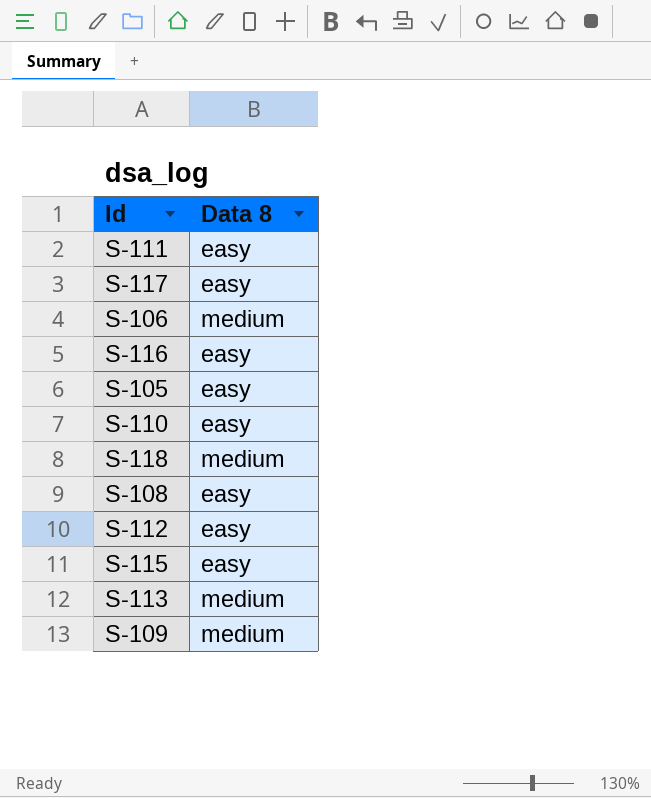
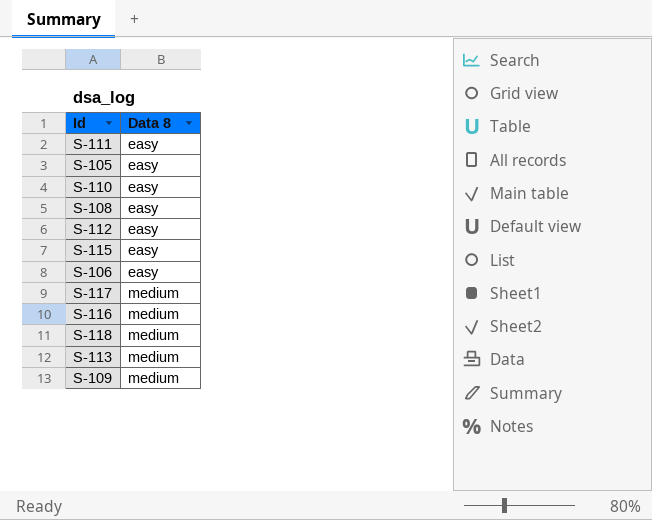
row order: none -> Data 8 ascending
S-106 | Data 8: medium -> easy
S-117 | Data 8: easy -> medium
S-116 | Data 8: easy -> medium

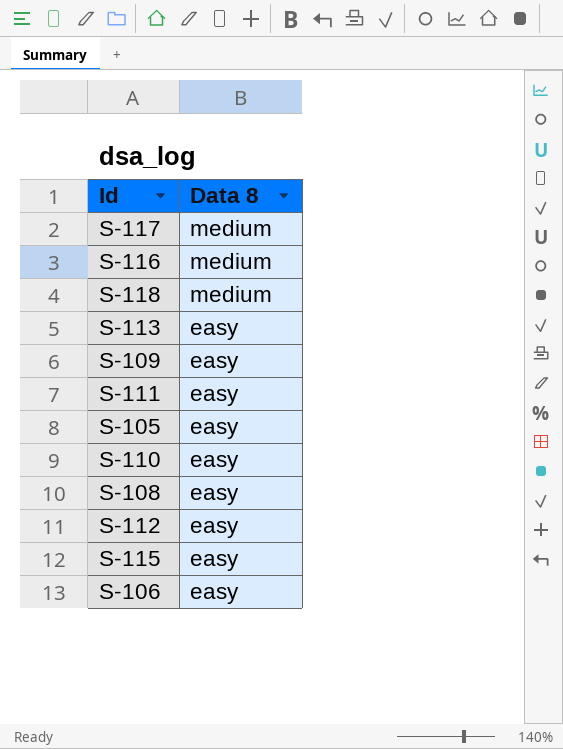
row order: Data 8 ascending -> Data 8 descending
S-113 | Data 8: medium -> easy
S-109 | Data 8: medium -> easy

